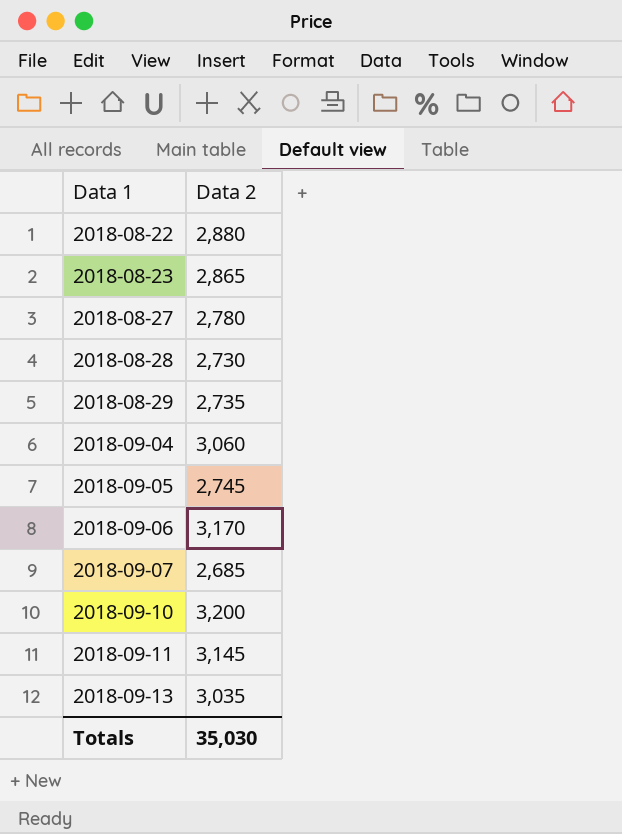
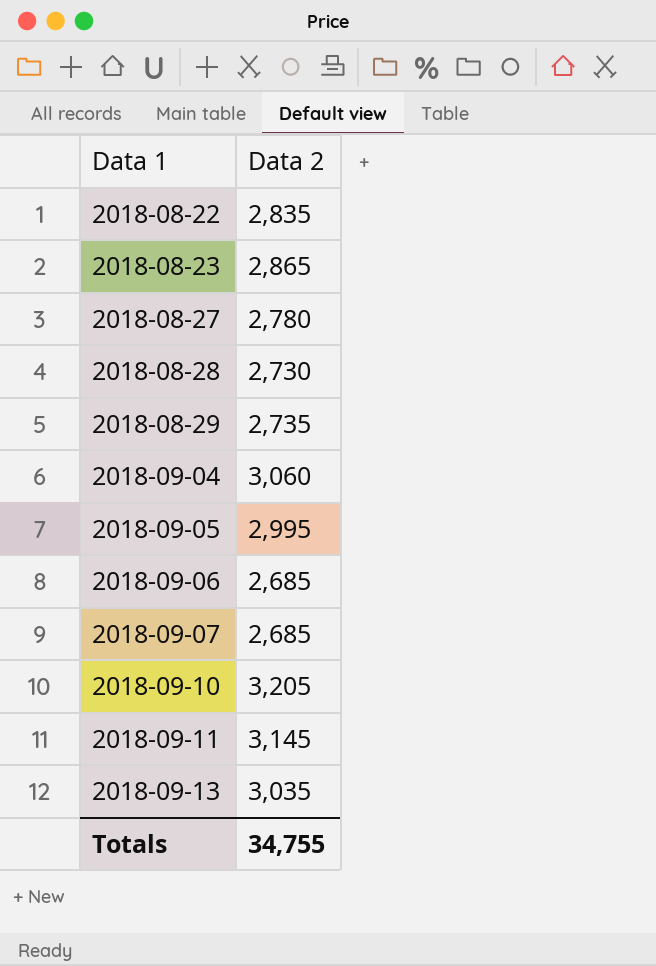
2018-08-22 | Data 2: 2,880 -> 2,835
2018-09-05 | Data 2: 2,745 -> 2,995
2018-09-06 | Data 2: 3,170 -> 2,685
2018-09-10 | Data 2: 3,200 -> 3,205
Totals | Data 2: 35,030 -> 34,755

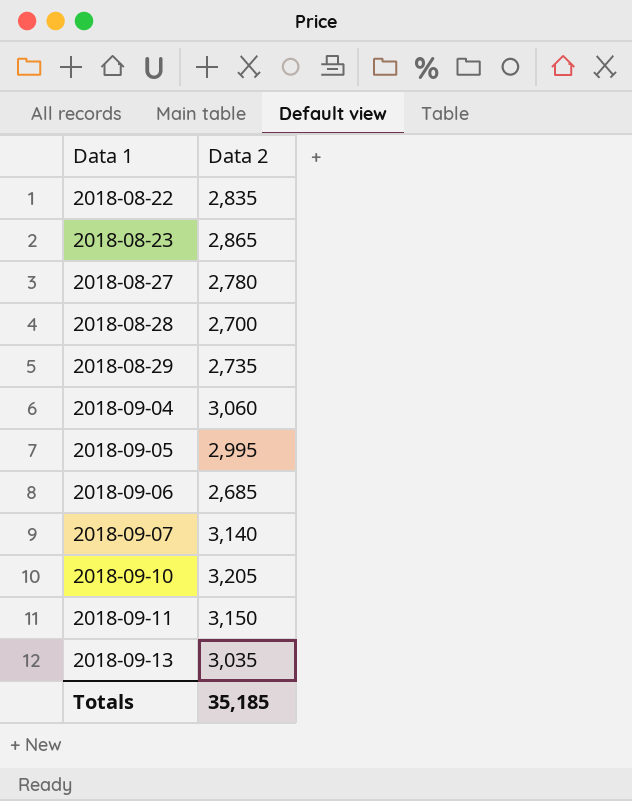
2018-08-28 | Data 2: 2,730 -> 2,700
2018-09-07 | Data 2: 2,685 -> 3,140
2018-09-11 | Data 2: 3,145 -> 3,150
Totals | Data 2: 34,755 -> 35,185

